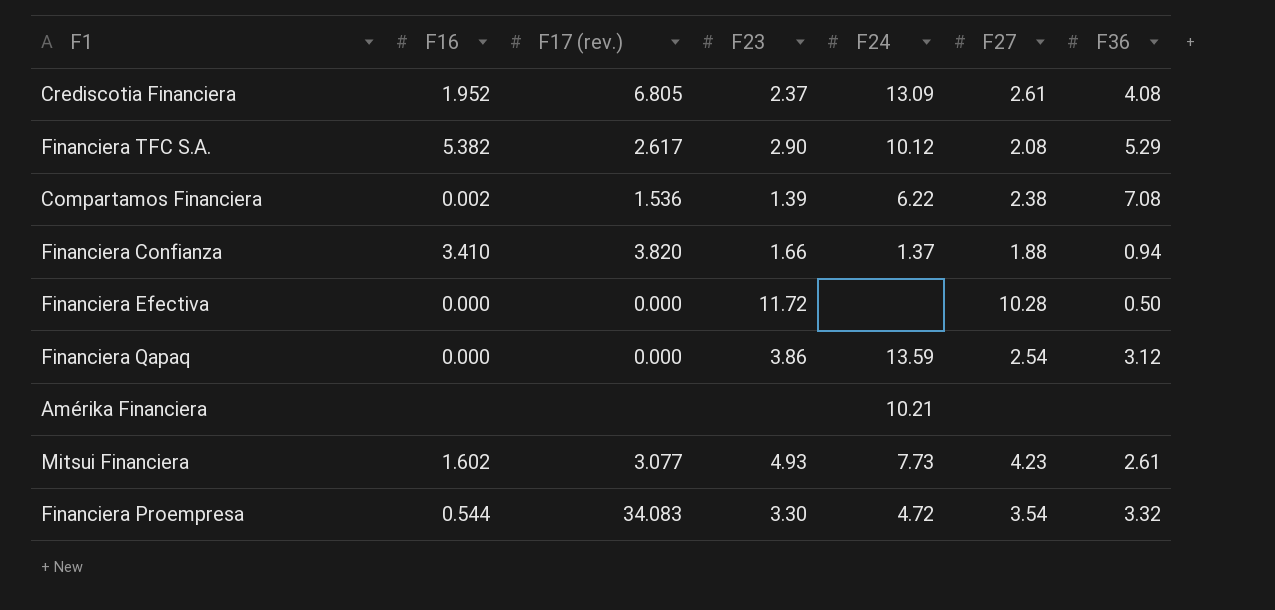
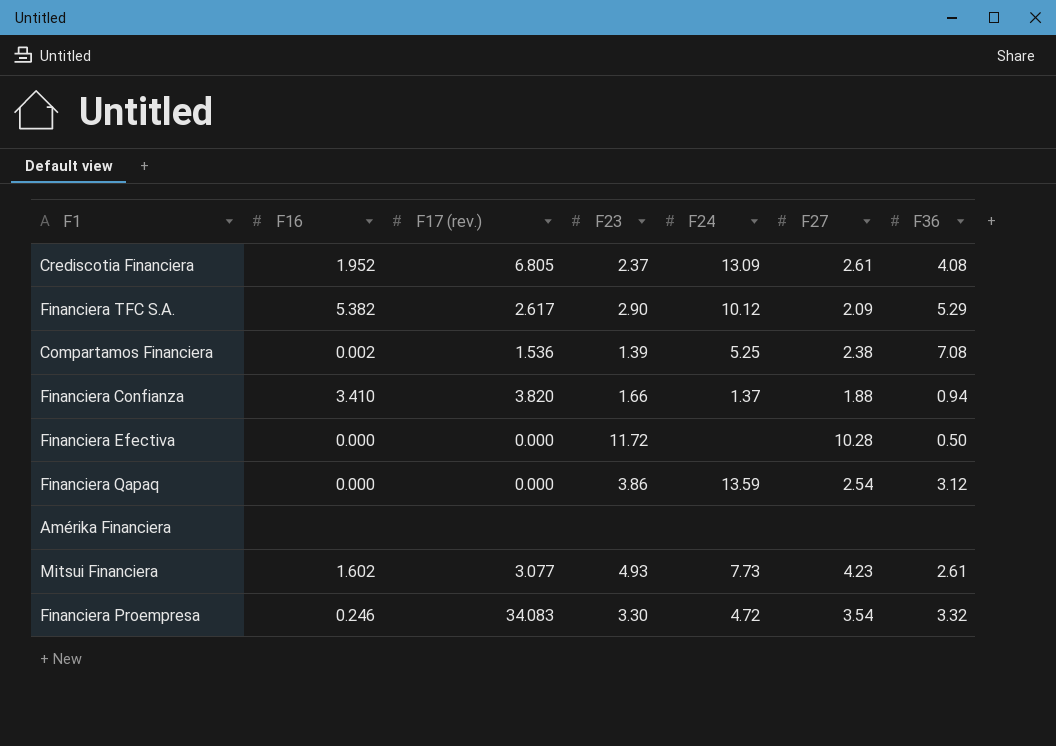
Financiera TFC S.A. | F27: 2.08 -> 2.09
Compartamos Financiera | F24: 6.22 -> 5.25
Amérika Financiera | F24: 10.21 -> none
Financiera Proempresa | F16: 0.544 -> 0.246

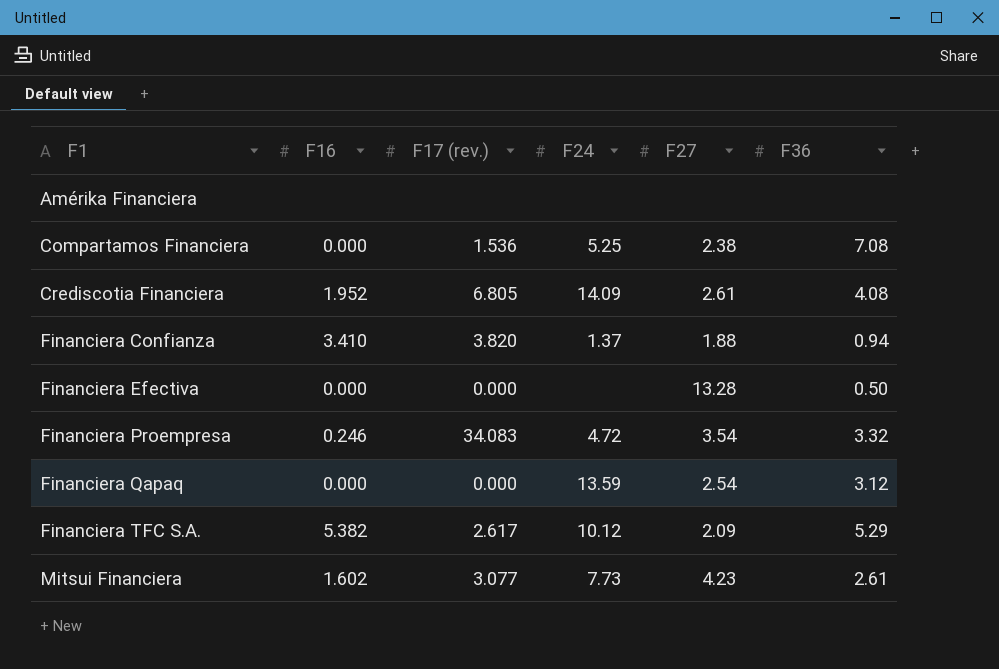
row order: none -> F1 ascending
column F23 | position: 4 -> none
Compartamos Financiera | F16: 0.002 -> 0.000
Crediscotia Financiera | F24: 13.09 -> 14.09
Financiera Efectiva | F27: 10.28 -> 13.28

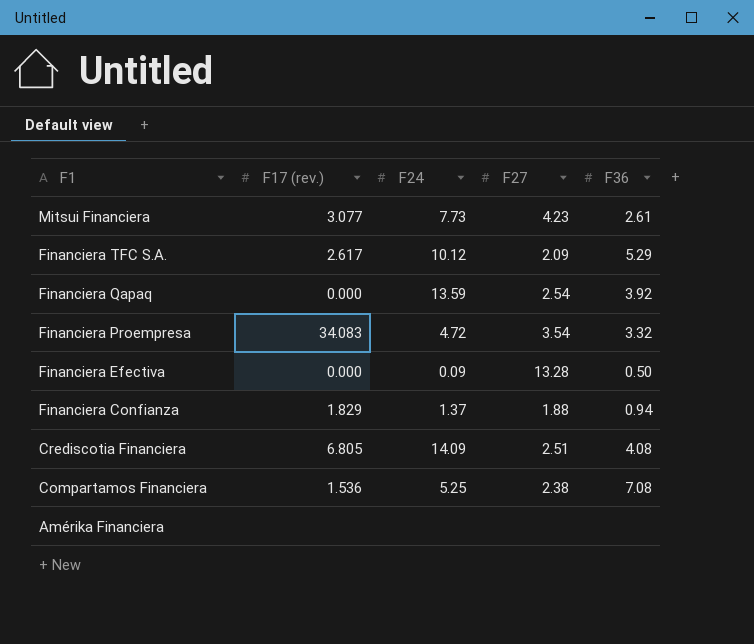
row order: F1 ascending -> F1 descending
column F16 | position: 2 -> none
Financiera Qapaq | F36: 3.12 -> 3.92
Financiera Efectiva | F24: none -> 0.09
Financiera Confianza | F17 (rev.): 3.820 -> 1.829
Crediscotia Financiera | F27: 2.61 -> 2.51

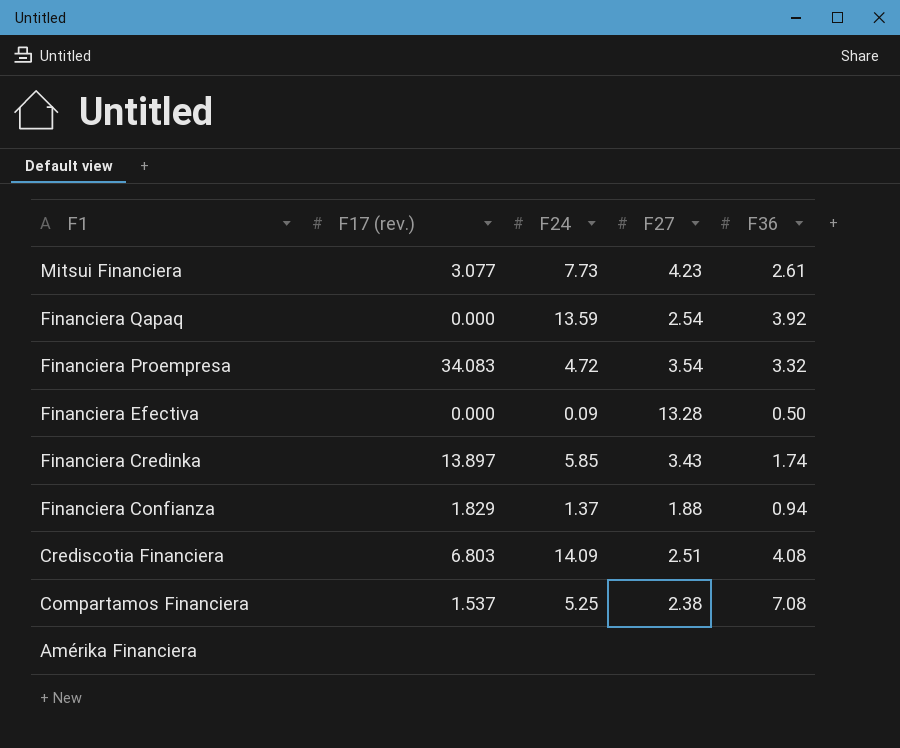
row Financiera TFC S.A.: 2.617 | 10.12 | 2.09 | 5.29 -> none
row Financiera Credinka: none -> 13.897 | 5.85 | 3.43 | 1.74
Crediscotia Financiera | F17 (rev.): 6.805 -> 6.803
Compartamos Financiera | F17 (rev.): 1.536 -> 1.537

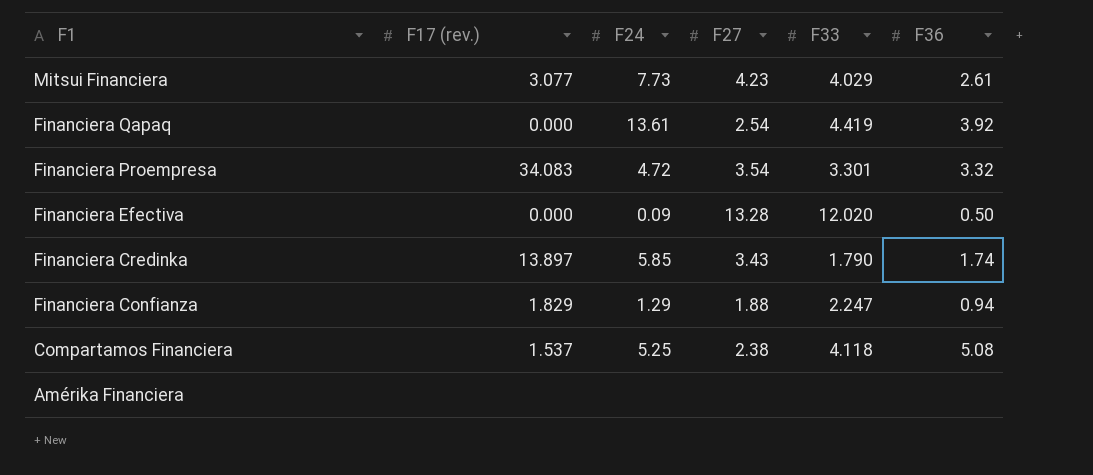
column F33 | position: none -> 5
row Crediscotia Financiera: 6.803 | 14.09 | 2.51 | 4.08 -> none
Financiera Qapaq | F24: 13.59 -> 13.61
Financiera Confianza | F24: 1.37 -> 1.29
Compartamos Financiera | F36: 7.08 -> 5.08

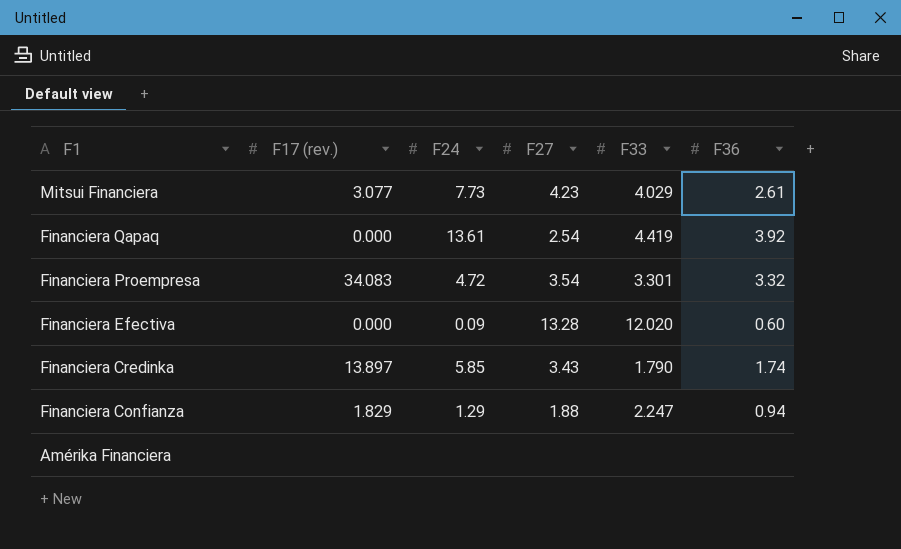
row Compartamos Financiera: 1.537 | 5.25 | 2.38 | 4.118 | 5.08 -> none
Financiera Efectiva | F36: 0.50 -> 0.60

